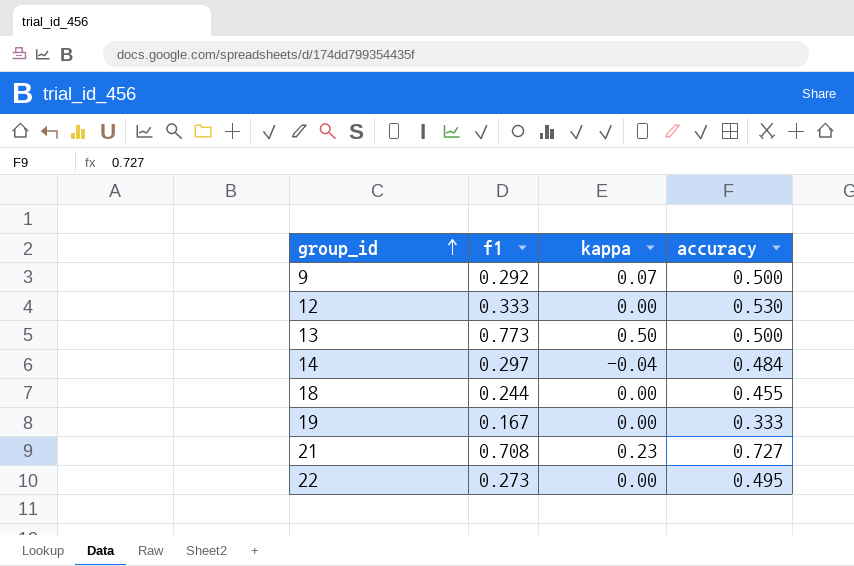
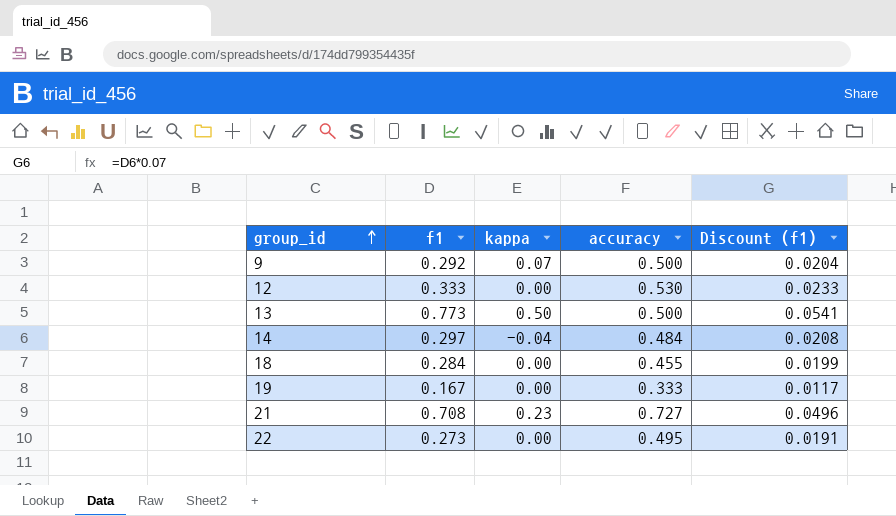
column Discount (f1) | formula: none -> [f1] * 0.07
18 | f1: 0.244 -> 0.284

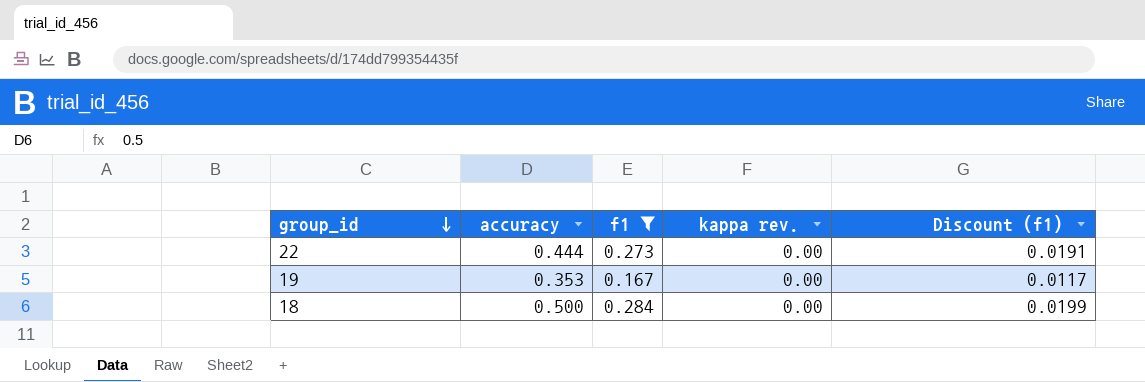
filter: none -> f1 <= 0.284
row order: group_id ascending -> group_id descending
column accuracy | position: 4 -> 2
column name: kappa -> kappa rev.
22 | accuracy: 0.495 -> 0.444
19 | accuracy: 0.333 -> 0.353
18 | accuracy: 0.455 -> 0.500

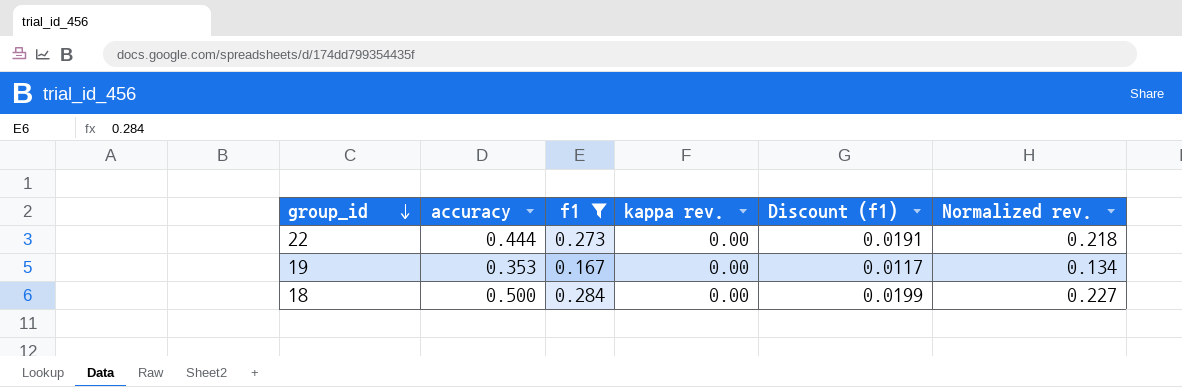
column Normalized rev. | formula: none -> [f1] * 0.8

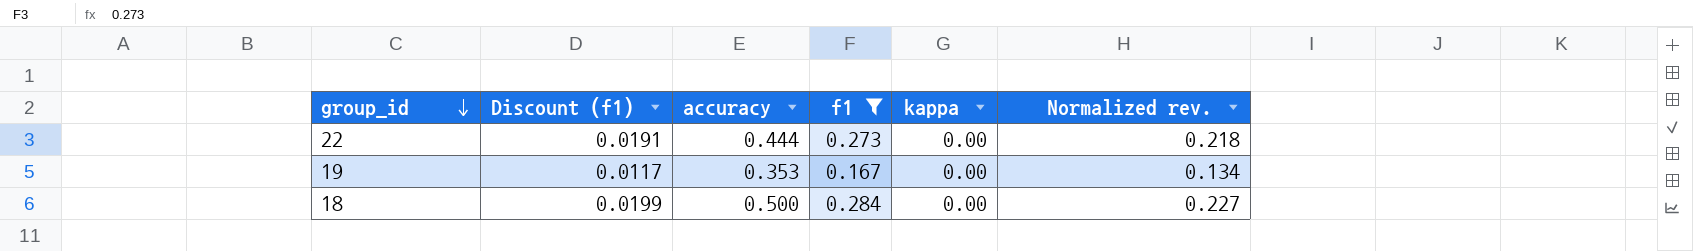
column Discount (f1) | position: 5 -> 2
column name: kappa rev. -> kappa

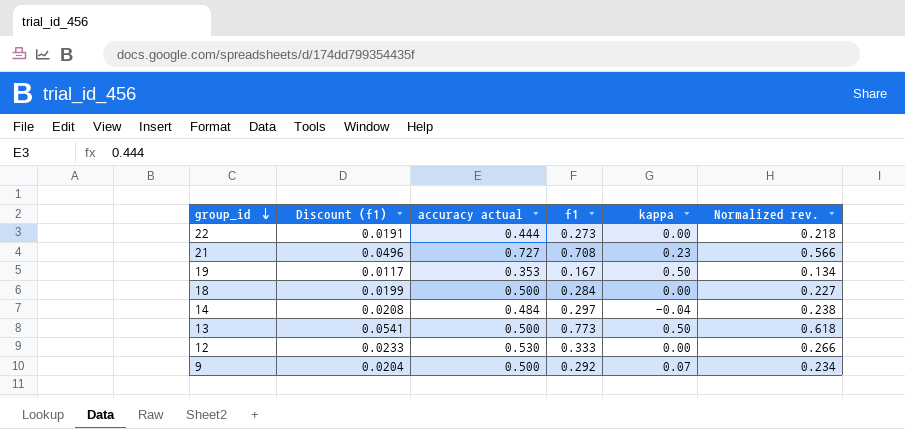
filter: f1 <= 0.284 -> none
column name: accuracy -> accuracy actual
19 | kappa: 0.00 -> 0.50

